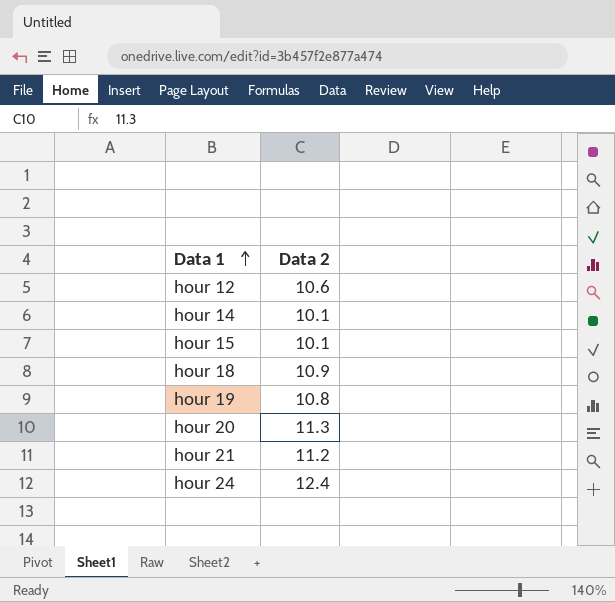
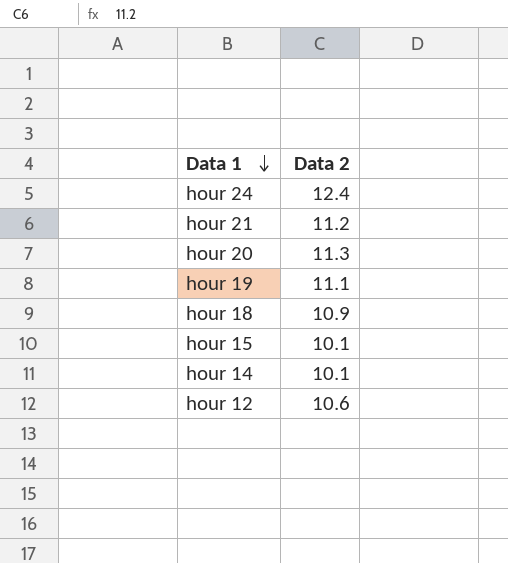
row order: Data 1 ascending -> Data 1 descending
hour 19 | Data 2: 10.8 -> 11.1

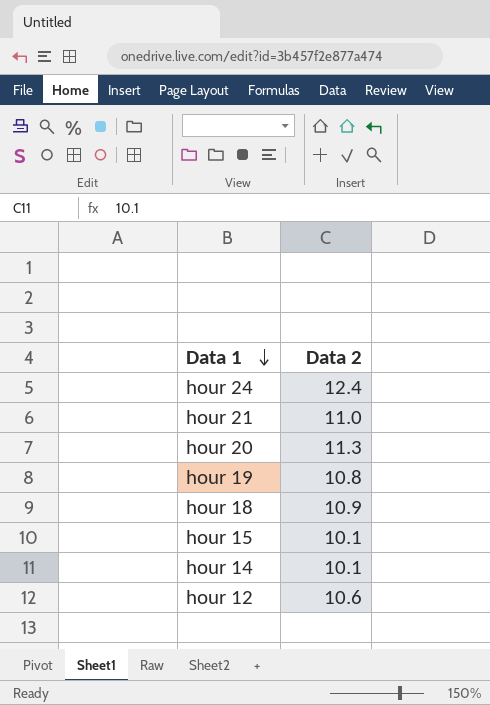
hour 21 | Data 2: 11.2 -> 11.0
hour 19 | Data 2: 11.1 -> 10.8

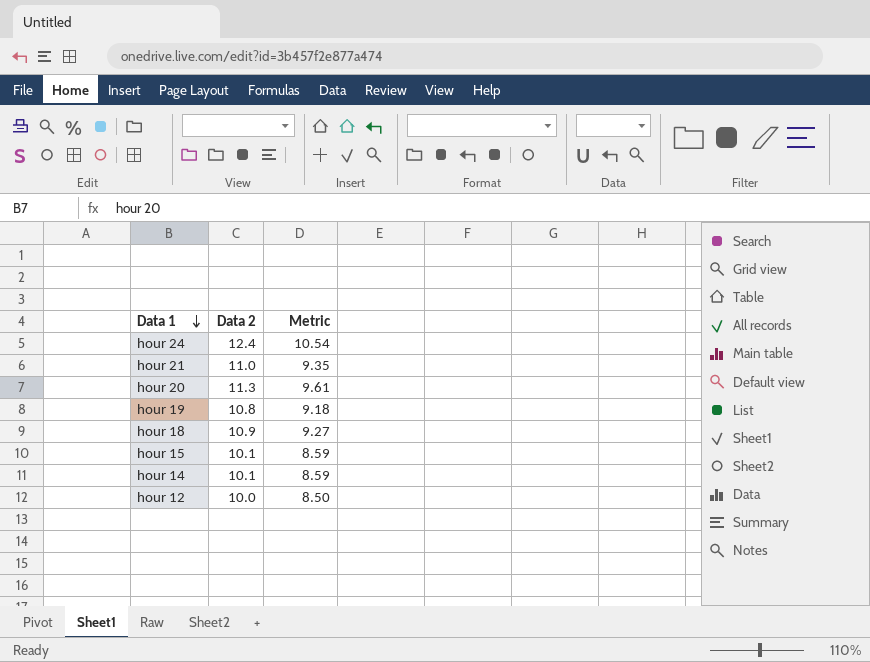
column Metric | formula: none -> [Data 2] * 0.85
hour 12 | Data 2: 10.6 -> 10.0

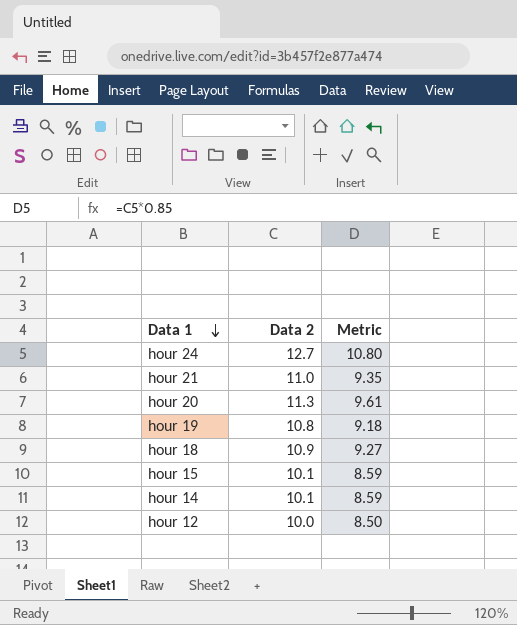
hour 24 | Data 2: 12.4 -> 12.7
hour 24 | Metric: 10.54 -> 10.80

